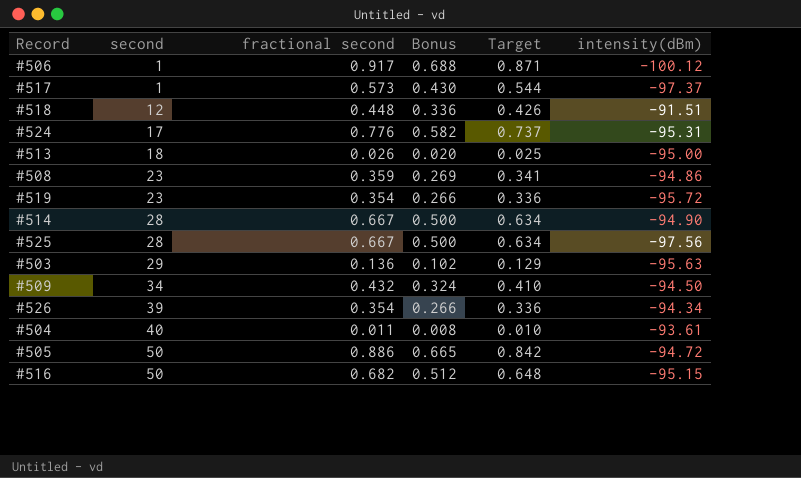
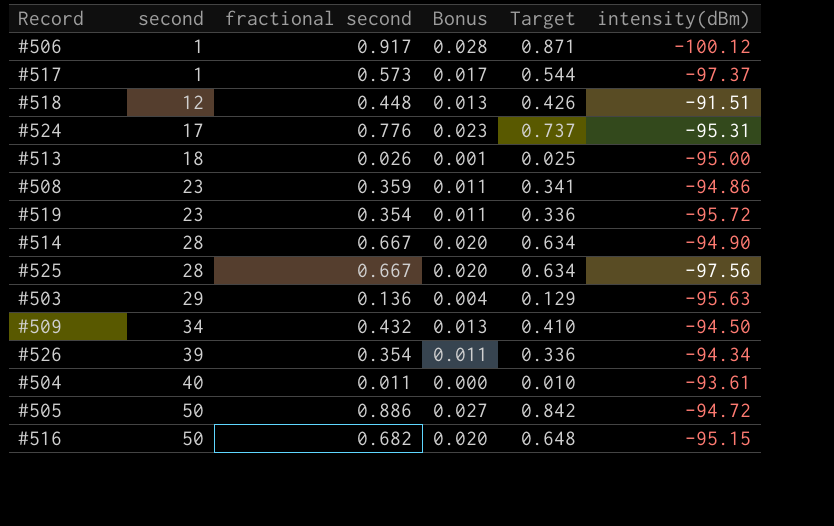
column Bonus | formula: [fractional second] * 0.75 -> [fractional second] * 0.03

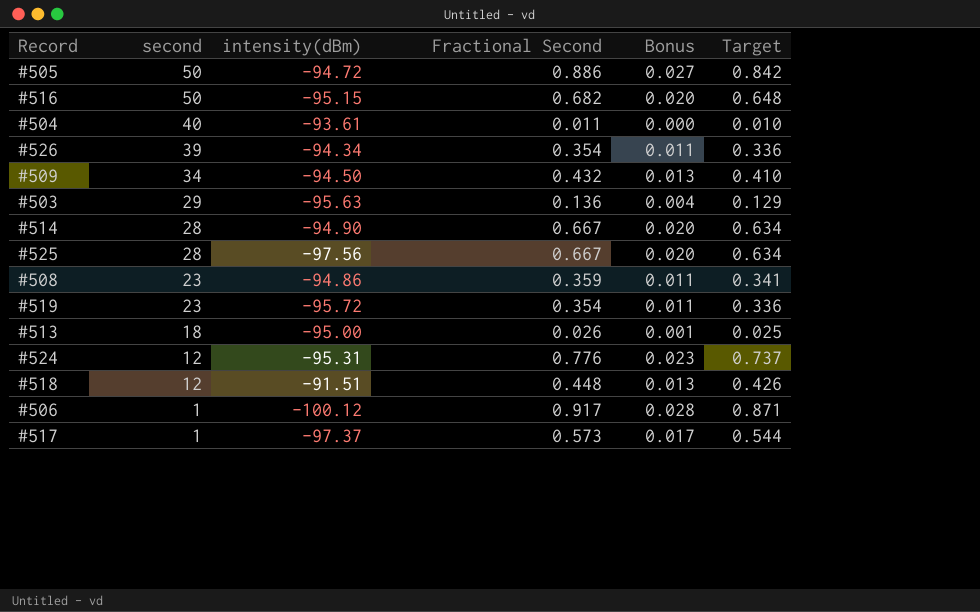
row order: second ascending -> second descending
column intensity(dBm) | position: 6 -> 3
column name: fractional second -> Fractional Second
#524 | second: 17 -> 12

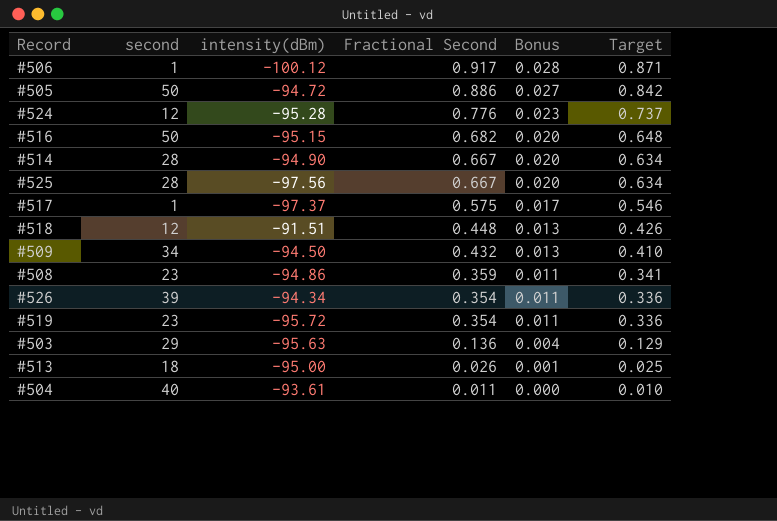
row order: second descending -> Fractional Second descending
#524 | intensity(dBm): -95.31 -> -95.28
#517 | Fractional Second: 0.573 -> 0.575
#517 | Target: 0.544 -> 0.546

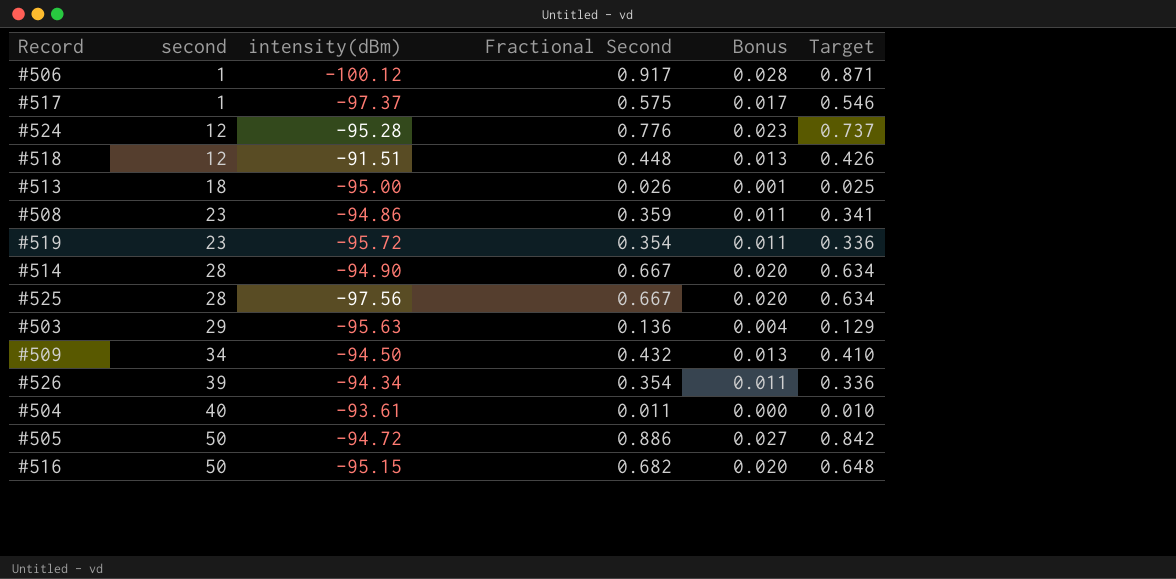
row order: Fractional Second descending -> second ascending

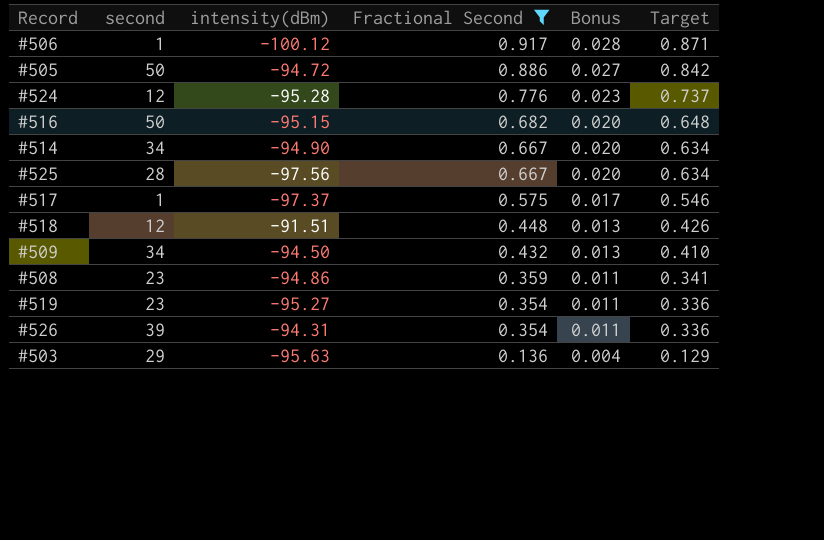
filter: none -> Fractional Second >= 0.136
row order: second ascending -> Fractional Second descending
#514 | second: 28 -> 34
#519 | intensity(dBm): -95.72 -> -95.27
#526 | intensity(dBm): -94.34 -> -94.31

